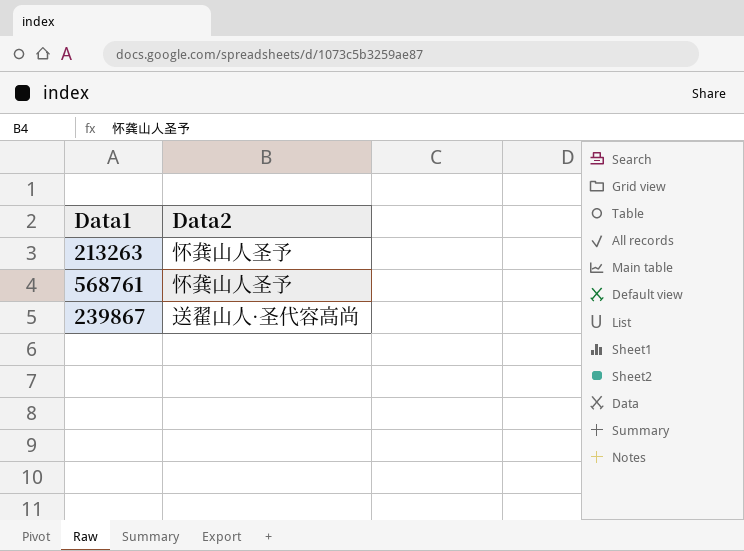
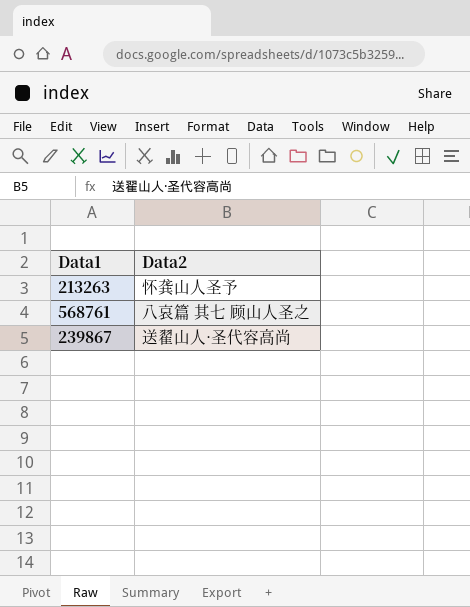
568761 | Data2: 怀龚山人圣予 -> 八哀篇 其七 顾山人圣之

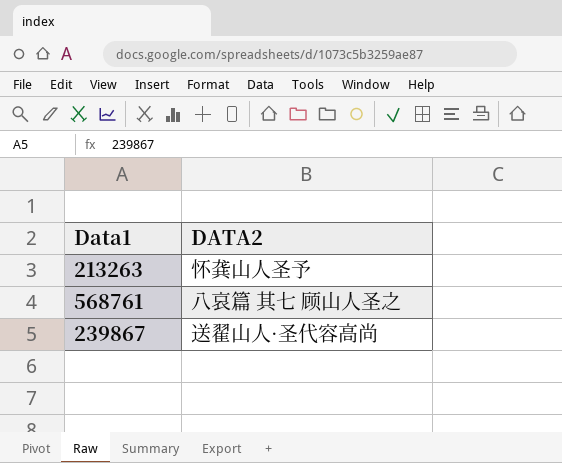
column name: Data2 -> DATA2

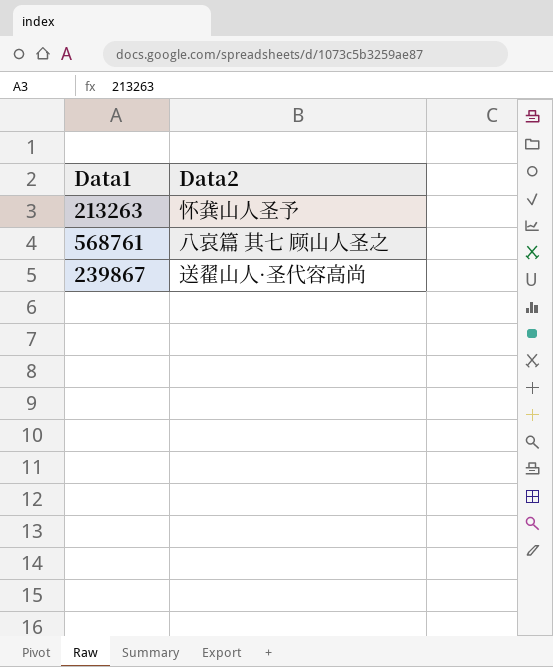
column name: DATA2 -> Data2

